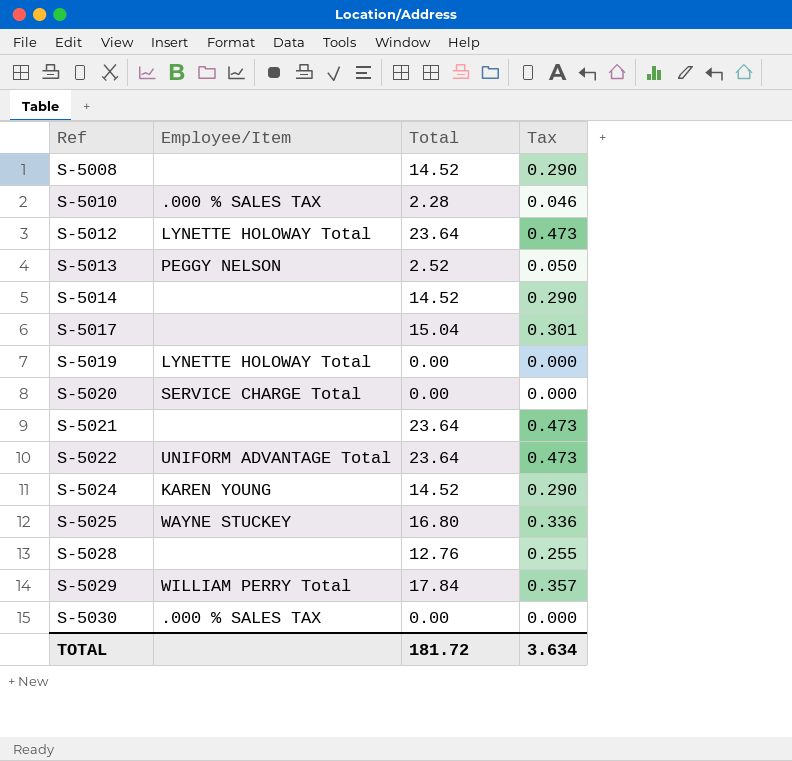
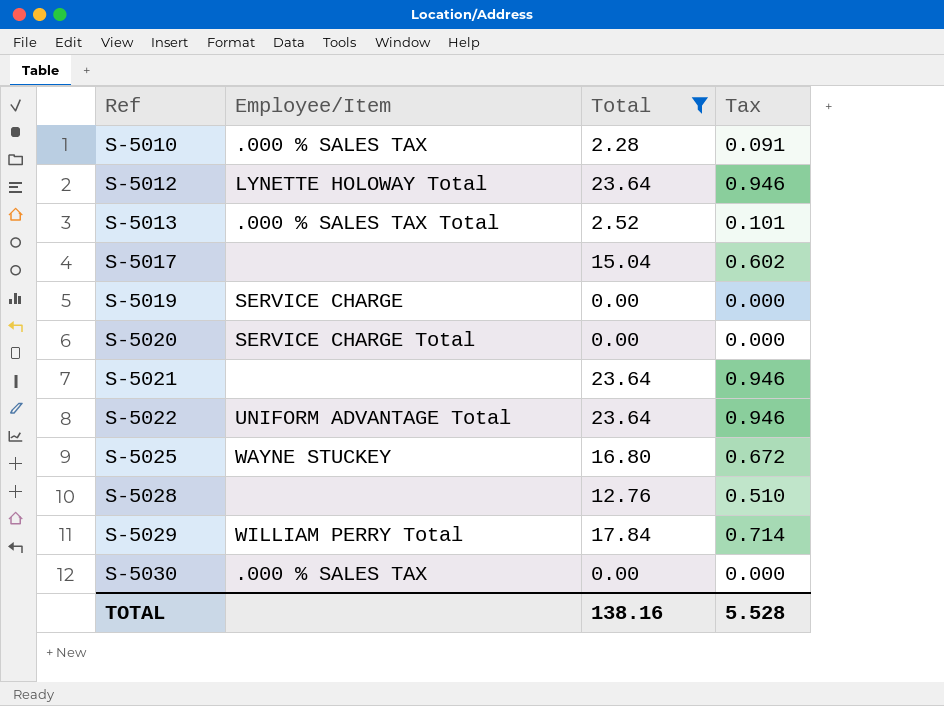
filter: none -> Total != 14.52
column Tax | formula: [Total] * 0.02 -> [Total] * 0.04
S-5013 | Employee/Item: PEGGY NELSON -> .000 % SALES TAX Total
S-5019 | Employee/Item: LYNETTE HOLOWAY Total -> SERVICE CHARGE
TOTAL | Total: 181.72 -> 138.16
TOTAL | Tax: 3.634 -> 5.528

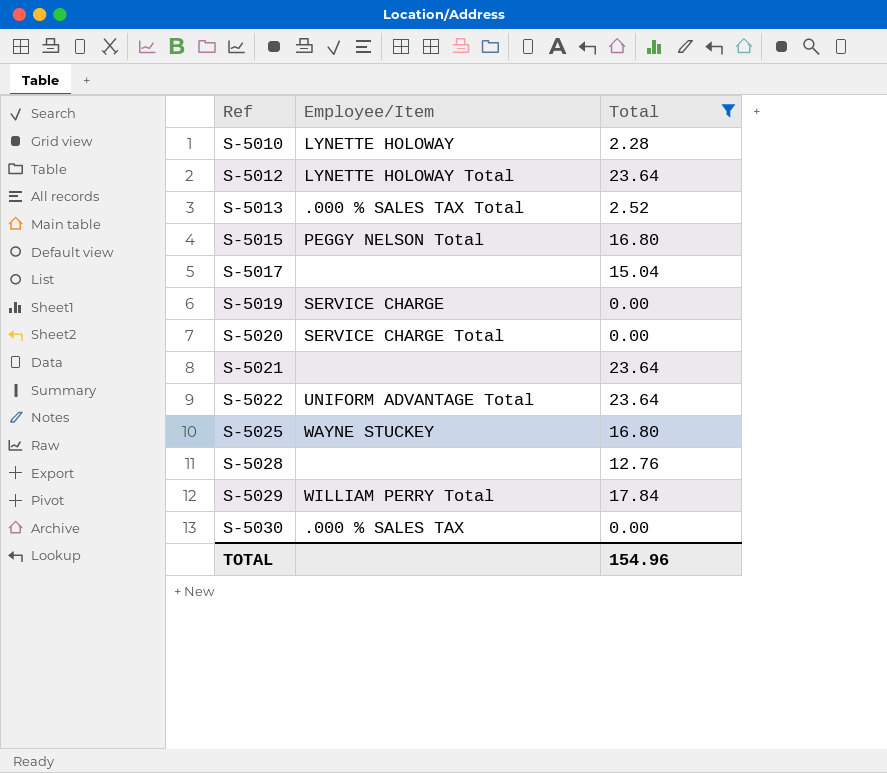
column Tax | formula: [Total] * 0.04 -> none
S-5010 | Employee/Item: .000 % SALES TAX -> LYNETTE HOLOWAY
row S-5015: none -> PEGGY NELSON Total | 16.80
TOTAL | Total: 138.16 -> 154.96

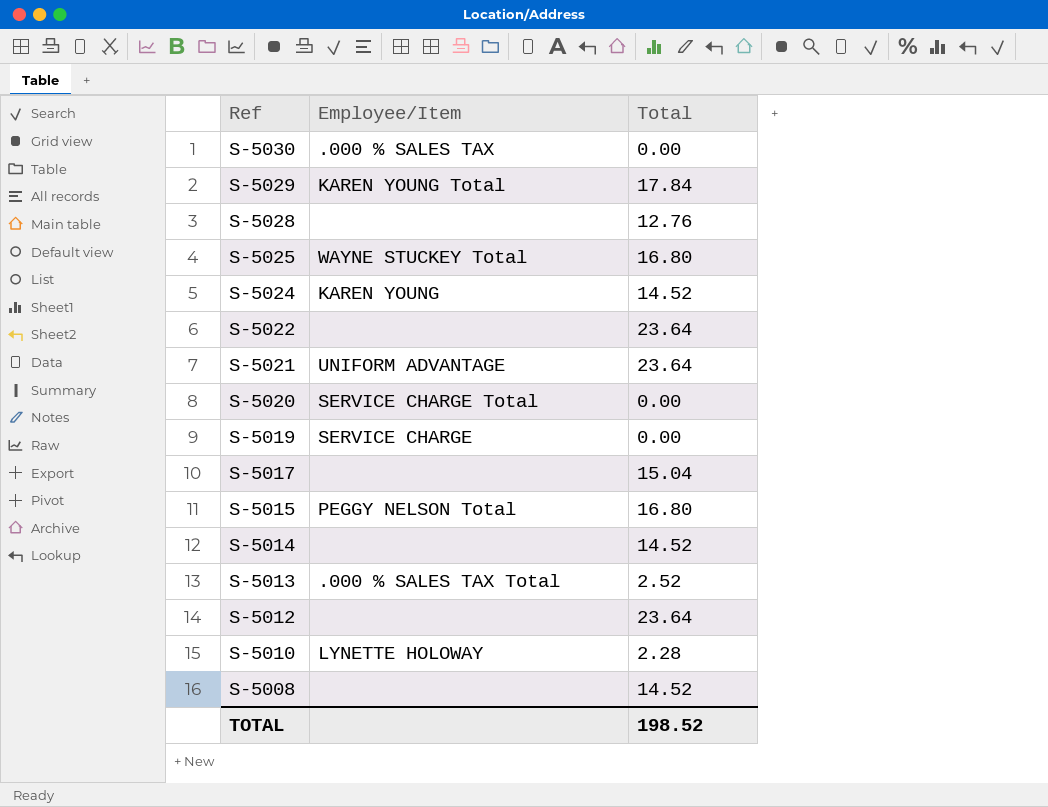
filter: Total != 14.52 -> none
row order: Ref ascending -> Ref descending
S-5029 | Employee/Item: WILLIAM PERRY Total -> KAREN YOUNG Total
S-5025 | Employee/Item: WAYNE STUCKEY -> WAYNE STUCKEY Total
S-5022 | Employee/Item: UNIFORM ADVANTAGE Total -> none
S-5021 | Employee/Item: none -> UNIFORM ADVANTAGE
S-5012 | Employee/Item: LYNETTE HOLOWAY Total -> none
TOTAL | Total: 154.96 -> 198.52

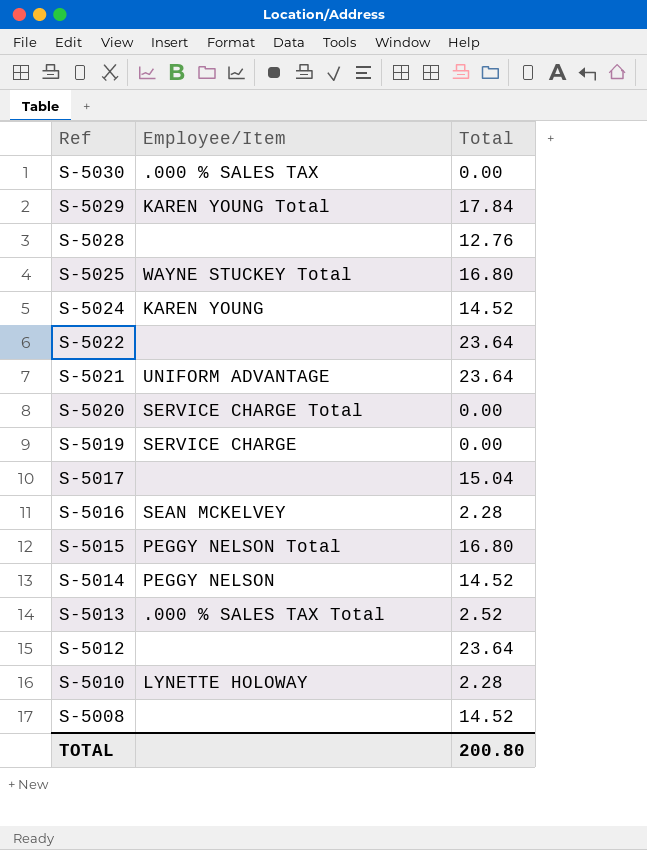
row S-5016: none -> SEAN MCKELVEY | 2.28
S-5014 | Employee/Item: none -> PEGGY NELSON
TOTAL | Total: 198.52 -> 200.80

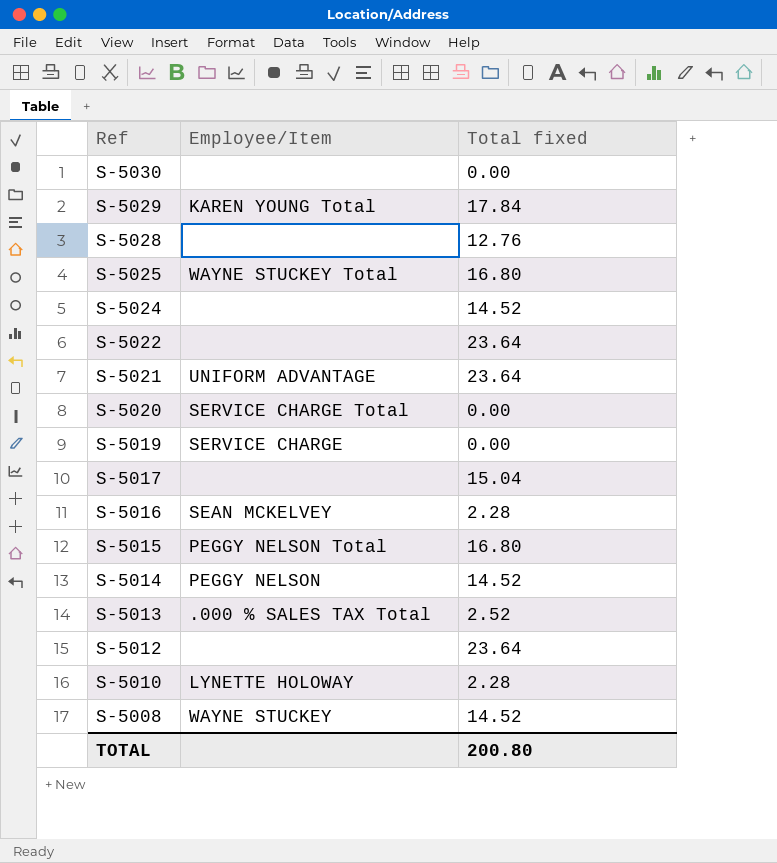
column name: Total -> Total fixed
S-5030 | Employee/Item: .000 % SALES TAX -> none
S-5024 | Employee/Item: KAREN YOUNG -> none
S-5008 | Employee/Item: none -> WAYNE STUCKEY

